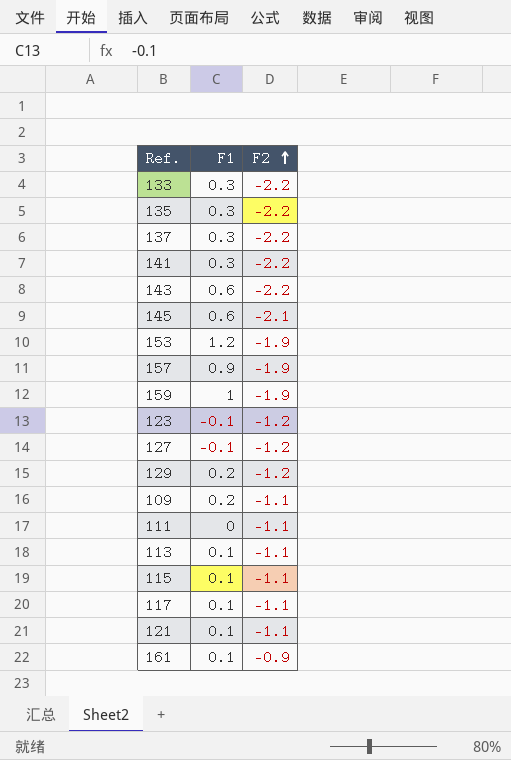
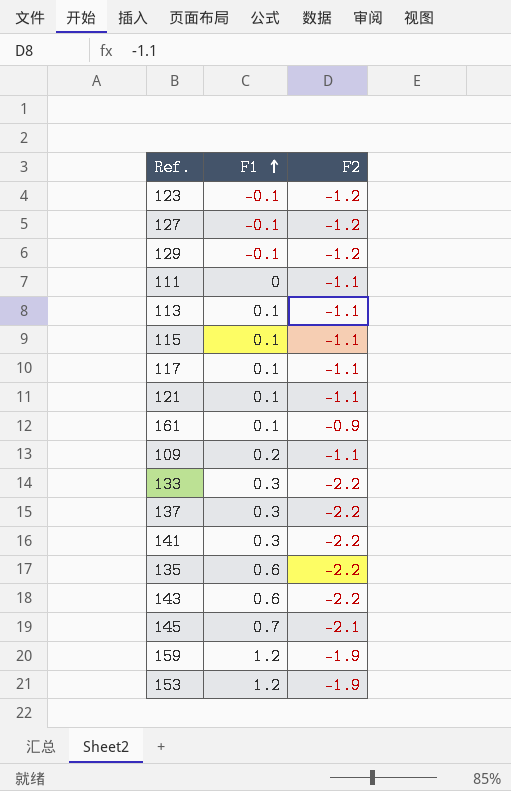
row order: F2 ascending -> F1 ascending
row 157: 0.9 | -1.9 -> none
129 | F1: 0.2 -> -0.1
135 | F1: 0.3 -> 0.6
145 | F1: 0.6 -> 0.7
159 | F1: 1 -> 1.2

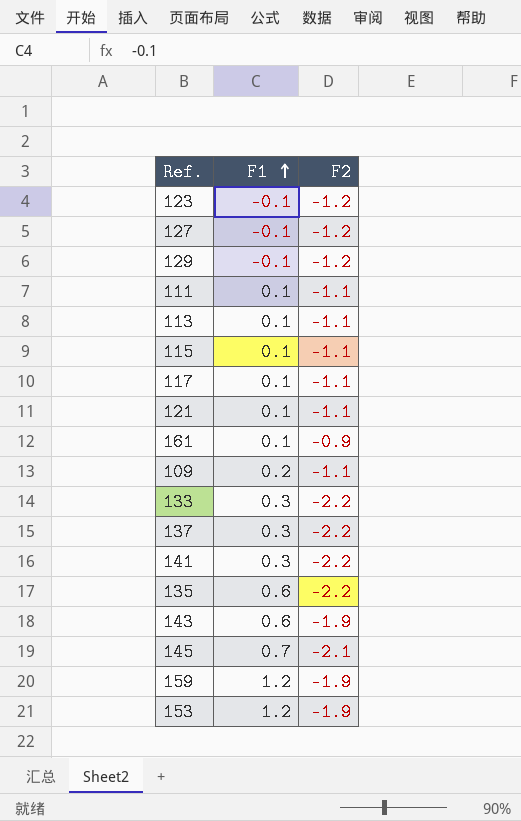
111 | F1: 0 -> 0.1
143 | F2: -2.2 -> -1.9

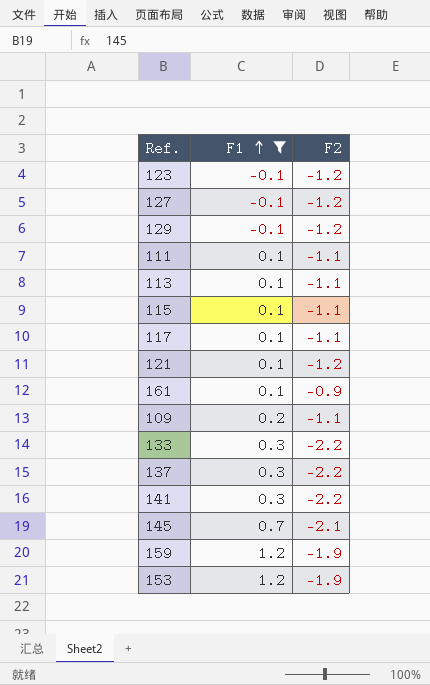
filter: none -> F1 != 0.6
121 | F2: -1.1 -> -1.2

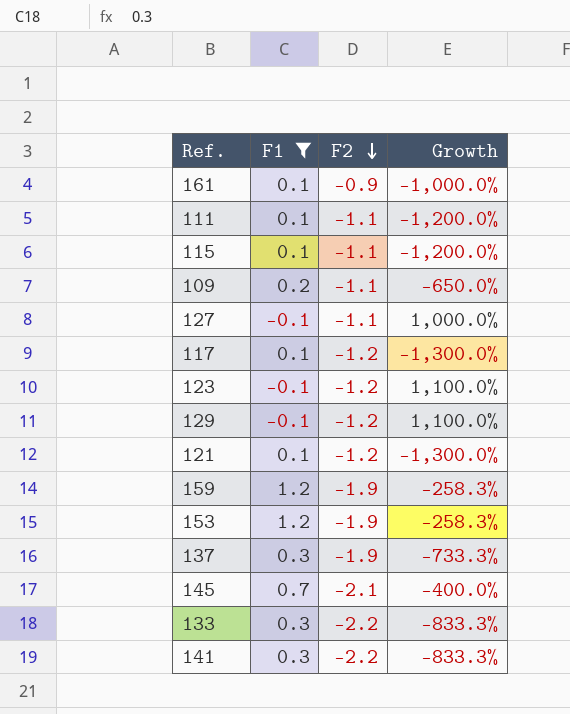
row order: F1 ascending -> F2 descending
column Growth | formula: none -> ([F2] - [F1]) / [F1]
row 113: 0.1 | -1.1 -> none
127 | F2: -1.2 -> -1.1
117 | F2: -1.1 -> -1.2
137 | F2: -2.2 -> -1.9

